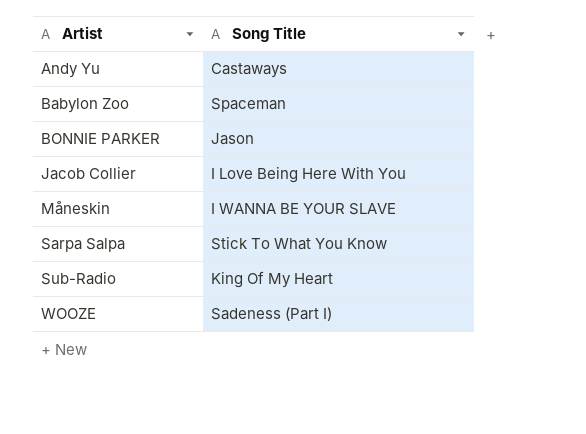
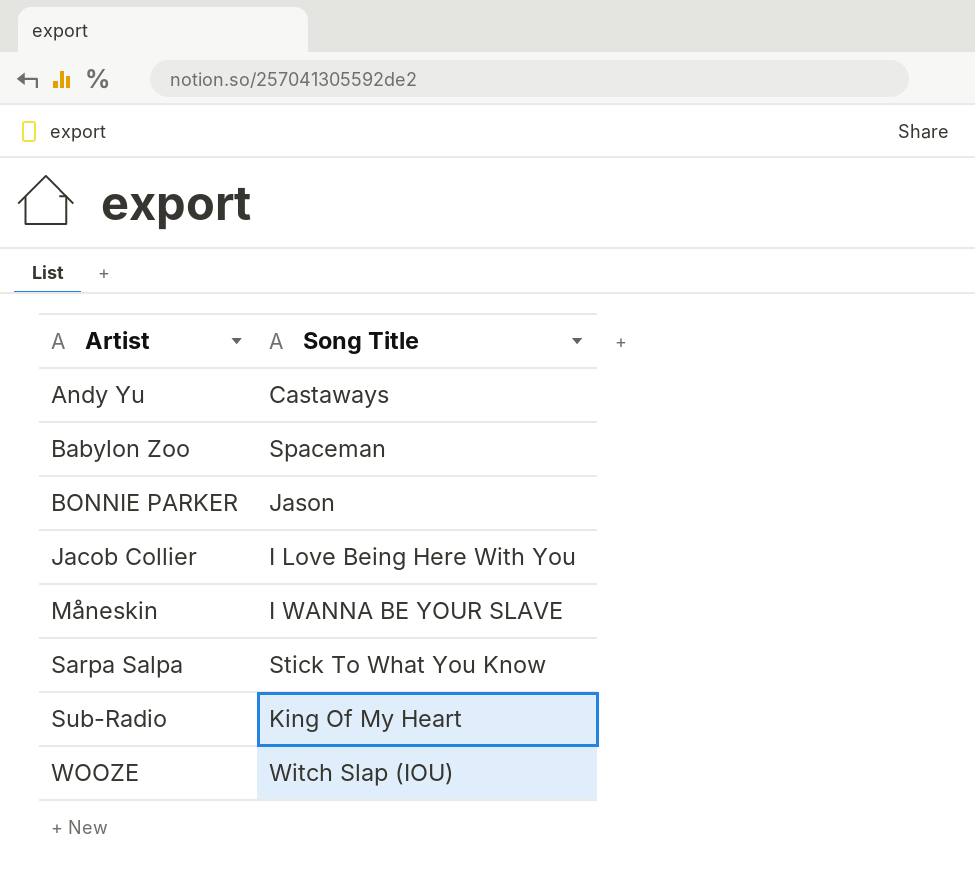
WOOZE | Song Title: Sadeness (Part I) -> Witch Slap (IOU)

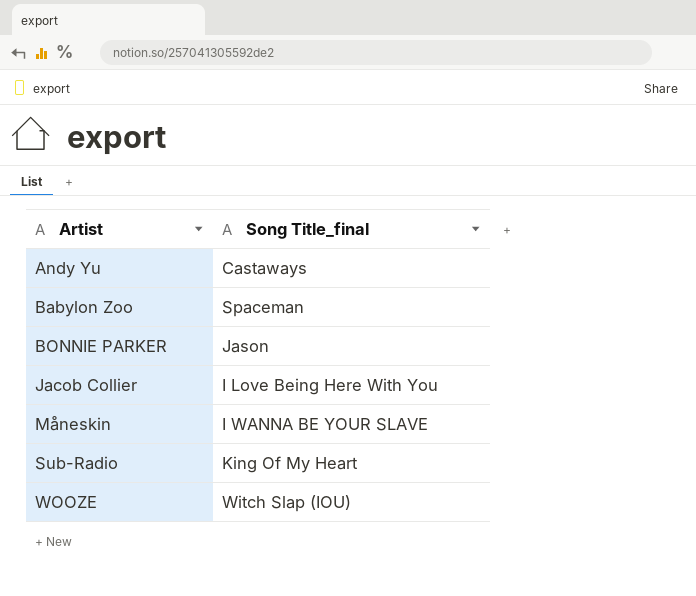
column name: Song Title -> Song Title_final
row Sarpa Salpa: Stick To What You Know -> none

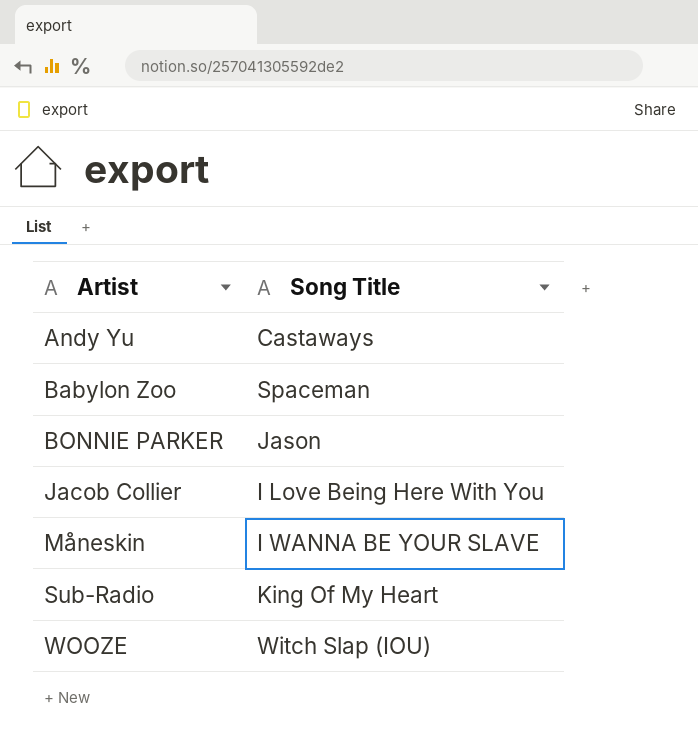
column name: Song Title_final -> Song Title

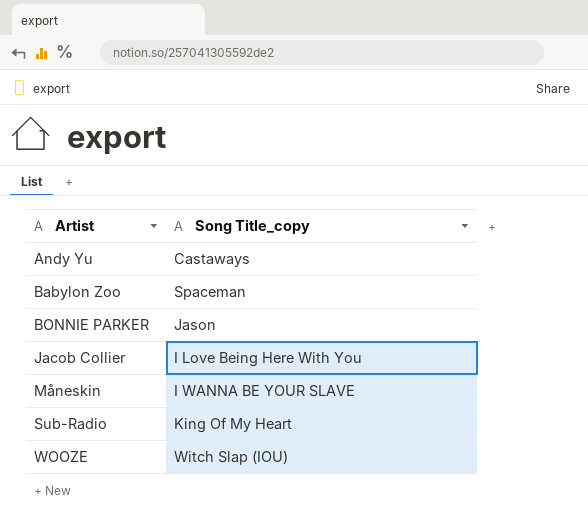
column name: Song Title -> Song Title_copy

